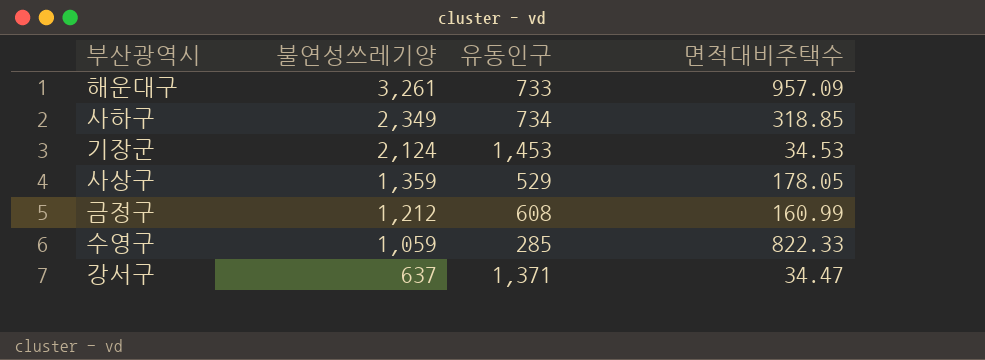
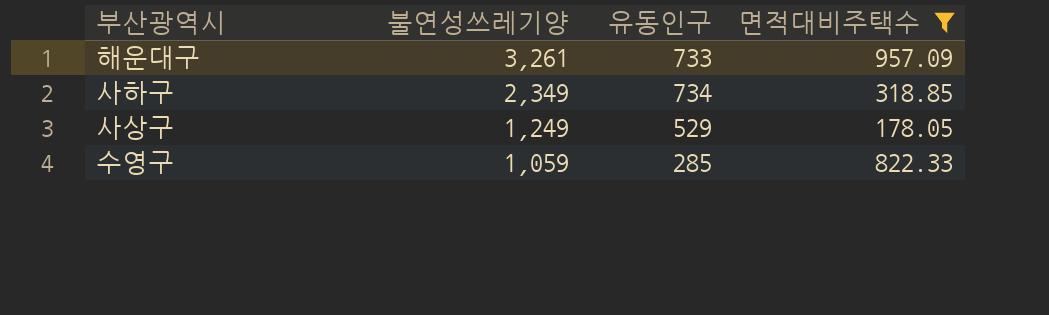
filter: none -> 면적대비주택수 >= 178.05
사상구 | 불연성쓰레기양: 1,359 -> 1,249

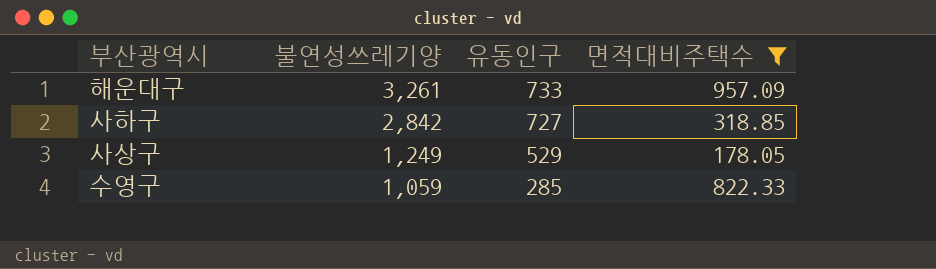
사하구 | 불연성쓰레기양: 2,349 -> 2,842
사하구 | 유동인구: 734 -> 727

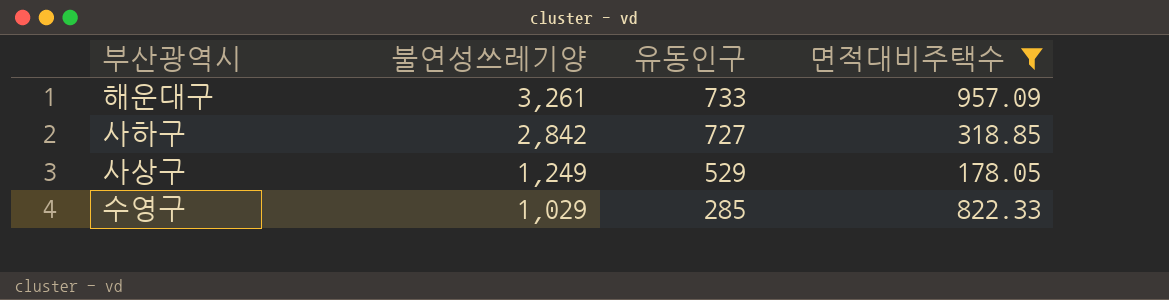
수영구 | 불연성쓰레기양: 1,059 -> 1,029

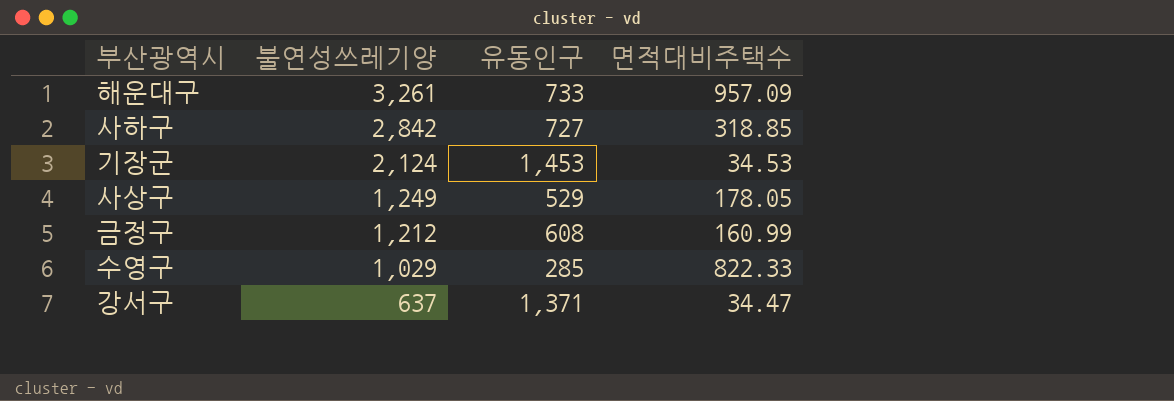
filter: 면적대비주택수 >= 178.05 -> none

